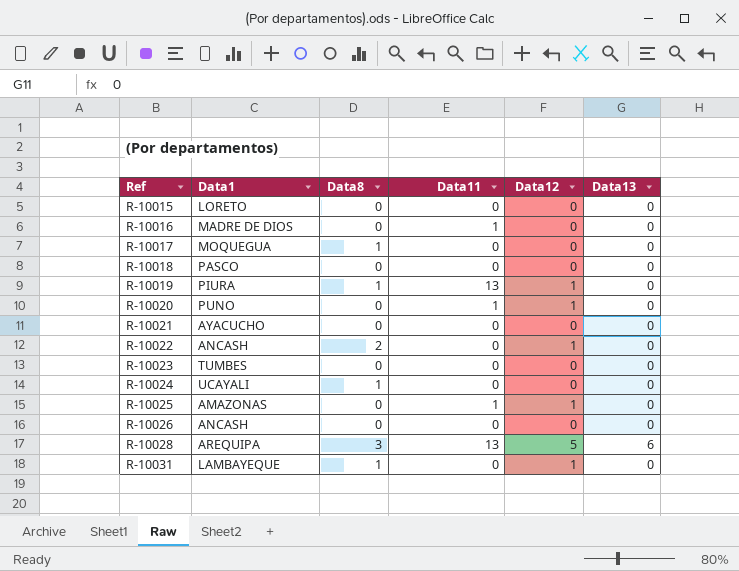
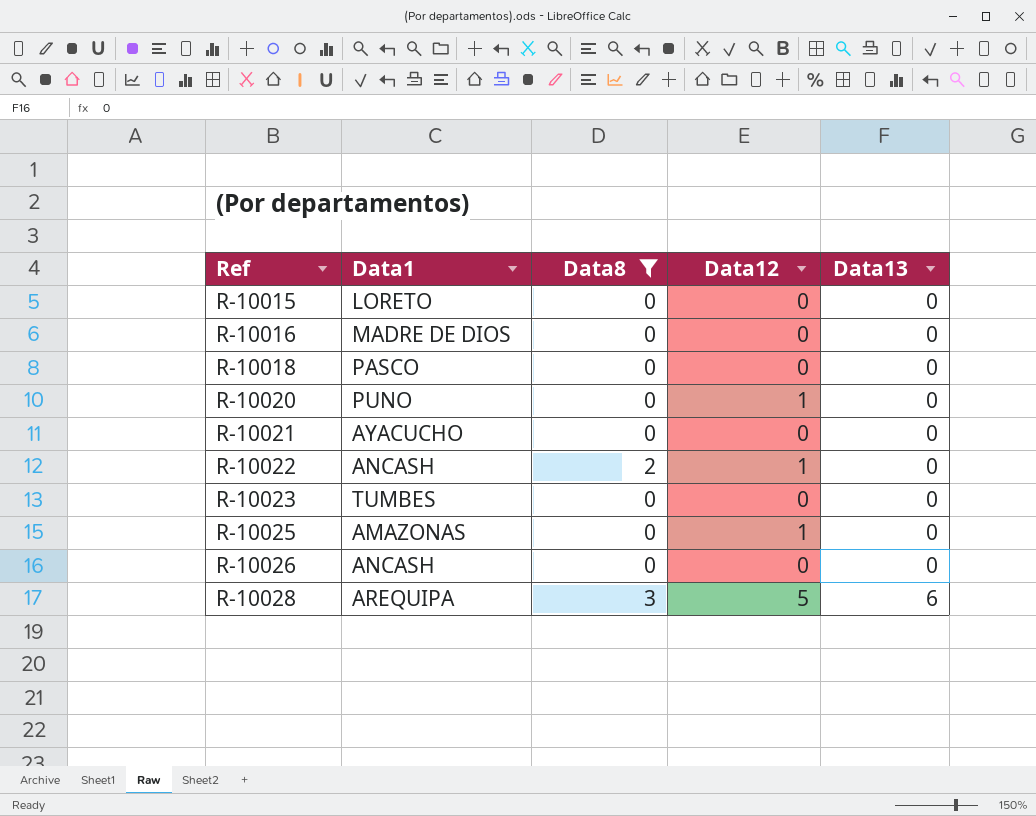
filter: none -> Data8 != 1
column Data11 | position: 4 -> none

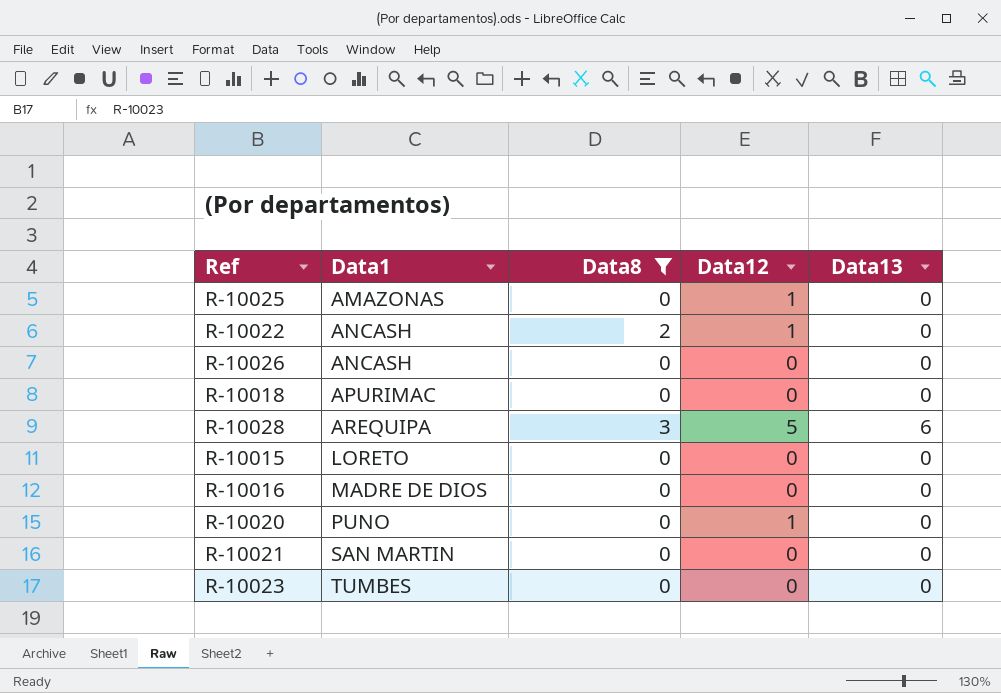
row order: Ref ascending -> Data1 ascending
R-10018 | Data1: PASCO -> APURIMAC
R-10021 | Data1: AYACUCHO -> SAN MARTIN

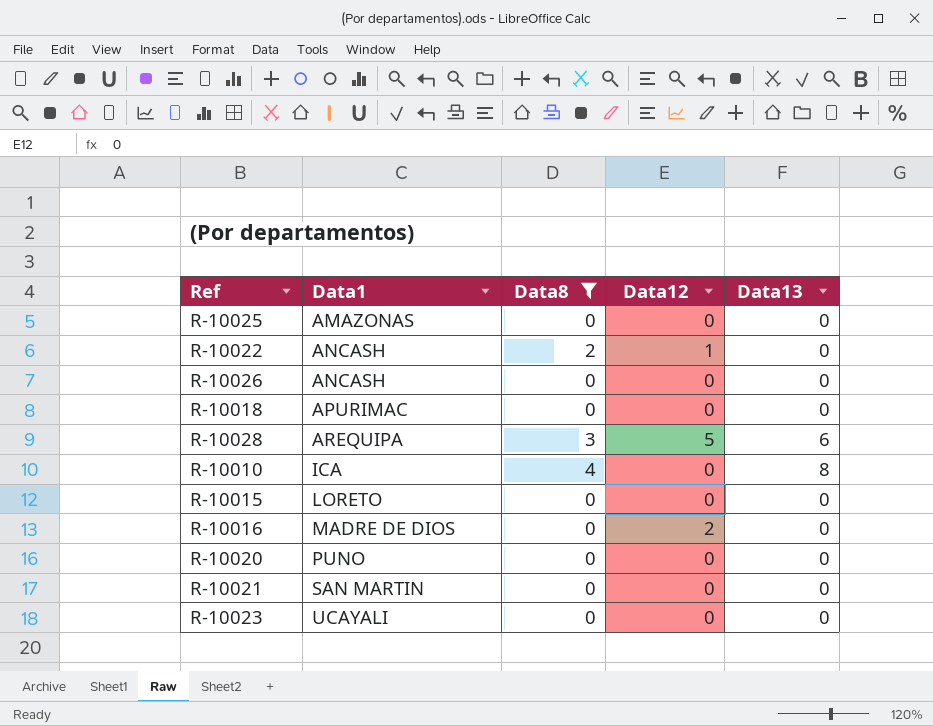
R-10025 | Data12: 1 -> 0
row R-10010: none -> ICA | 4 | 0 | 8
R-10016 | Data12: 0 -> 2
R-10020 | Data12: 1 -> 0
R-10023 | Data1: TUMBES -> UCAYALI

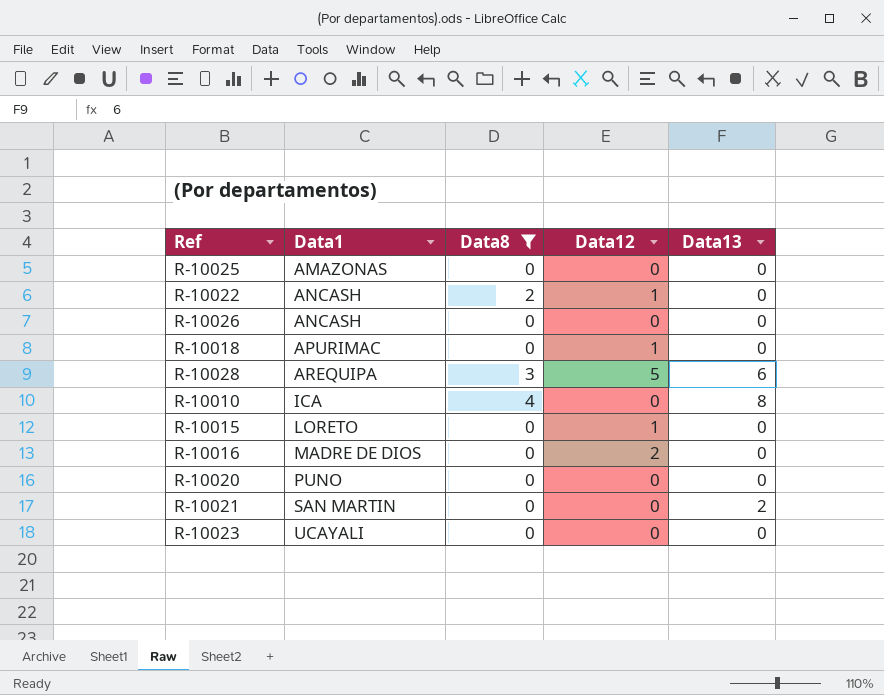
R-10018 | Data12: 0 -> 1
R-10015 | Data12: 0 -> 1
R-10021 | Data13: 0 -> 2

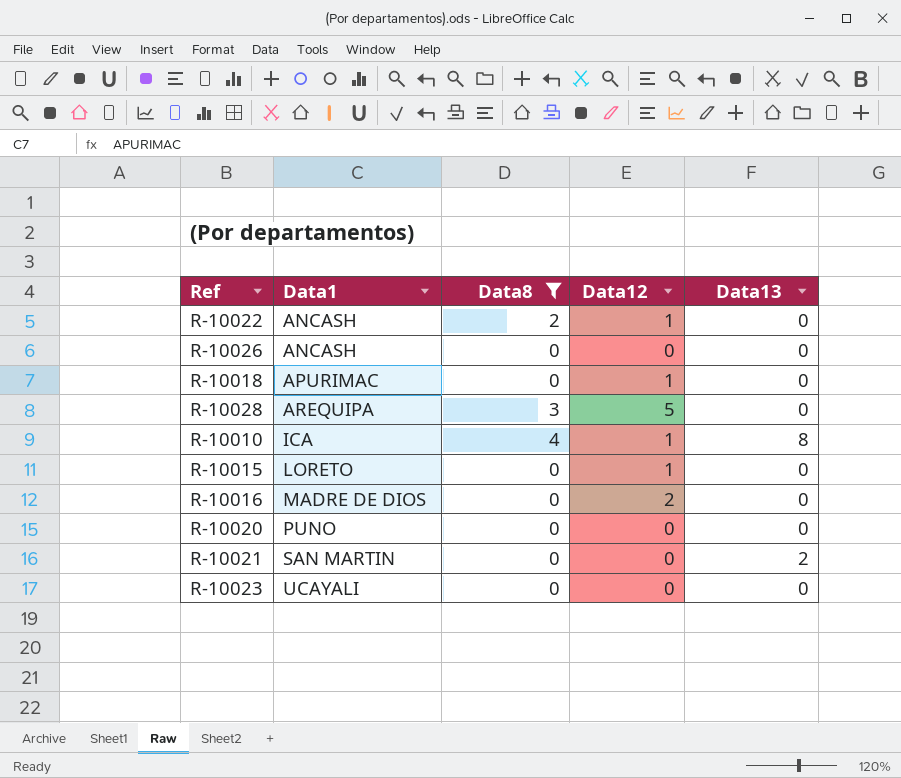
row R-10025: AMAZONAS | 0 | 0 | 0 -> none
R-10028 | Data13: 6 -> 0
R-10010 | Data12: 0 -> 1

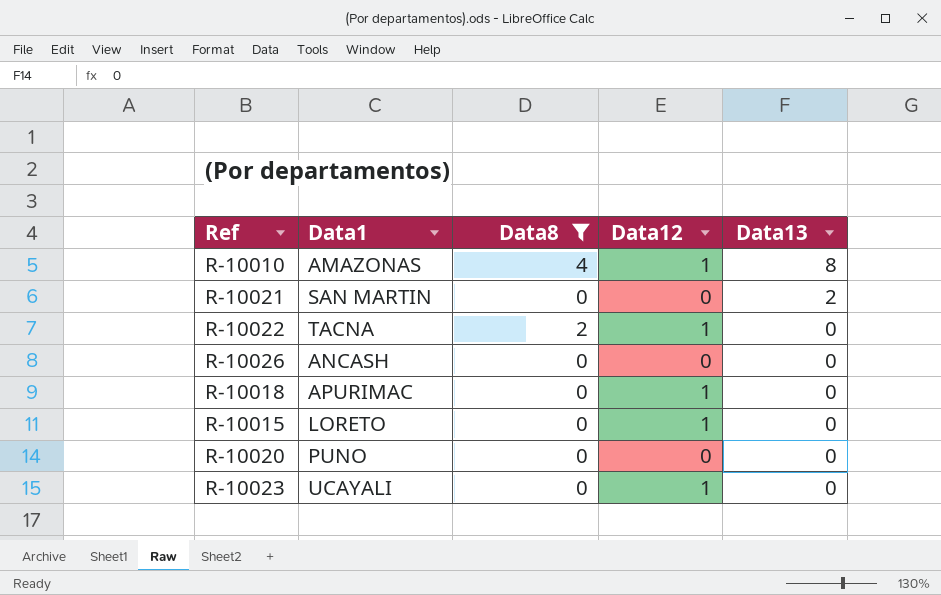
row order: Data1 ascending -> Data13 descending
row R-10028: AREQUIPA | 3 | 5 | 0 -> none
row R-10016: MADRE DE DIOS | 0 | 2 | 0 -> none
R-10010 | Data1: ICA -> AMAZONAS
R-10022 | Data1: ANCASH -> TACNA
R-10023 | Data12: 0 -> 1

